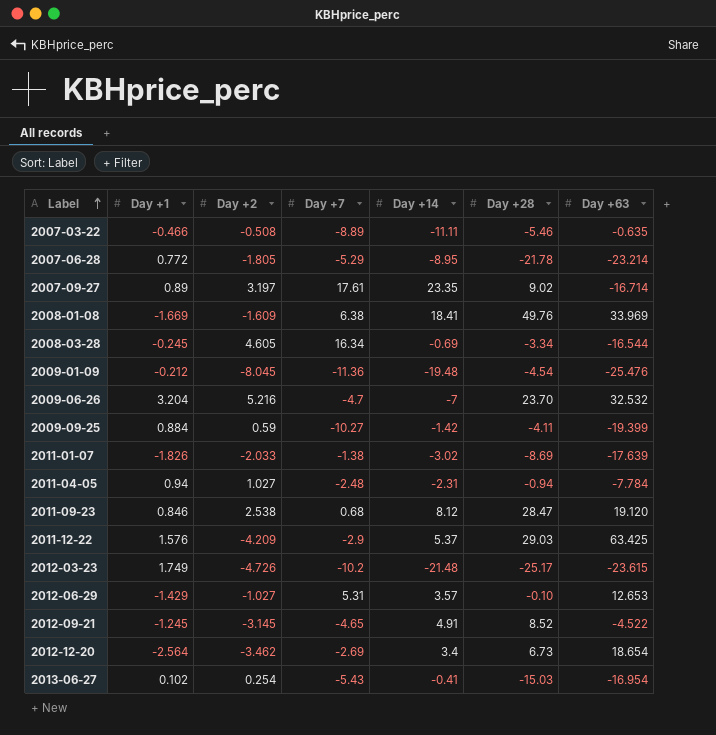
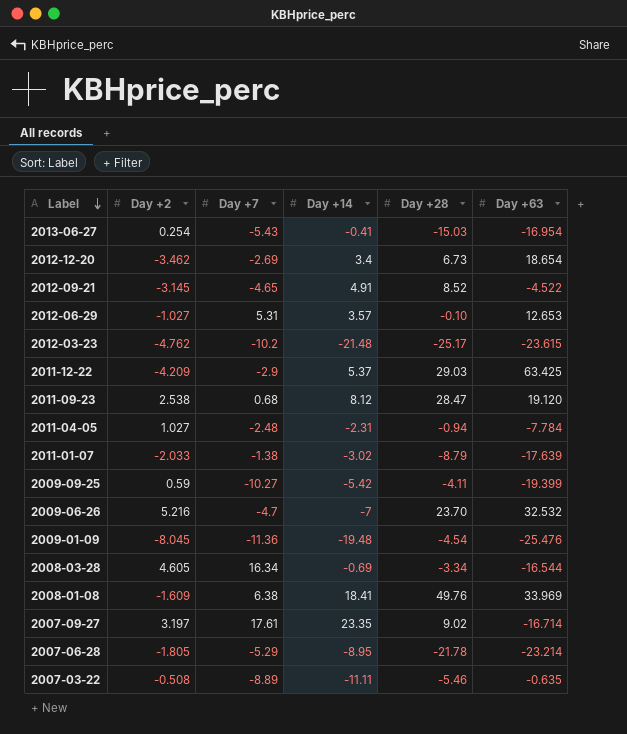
row order: Label ascending -> Label descending
column Day +1 | position: 2 -> none
2012-03-23 | Day +2: -4.726 -> -4.762
2011-01-07 | Day +28: -8.69 -> -8.79
2009-09-25 | Day +14: -1.42 -> -5.42

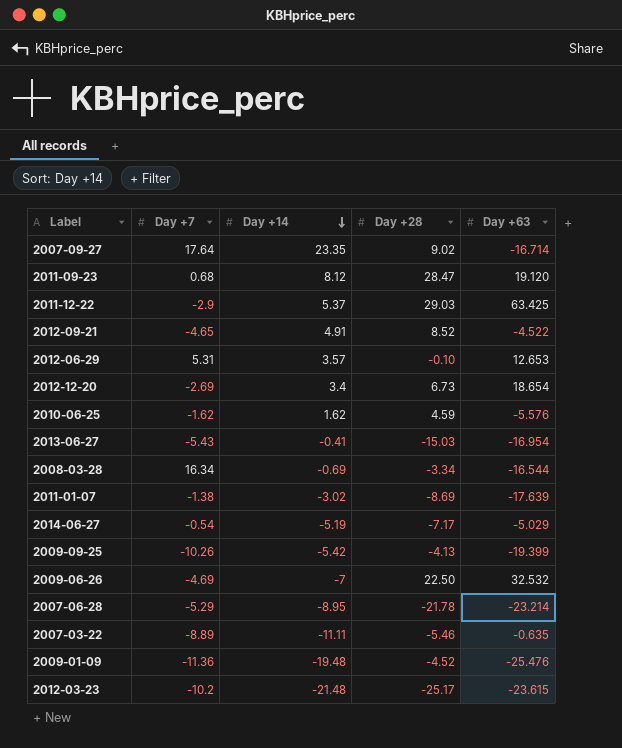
row order: Label descending -> Day +14 descending
column Day +2 | position: 2 -> none
row 2011-04-05: 1.027 | -2.48 | -2.31 | -0.94 | -7.784 -> none
row 2008-01-08: -1.609 | 6.38 | 18.41 | 49.76 | 33.969 -> none
2007-09-27 | Day +7: 17.61 -> 17.64
row 2010-06-25: none -> -1.62 | 1.62 | 4.59 | -5.576
2011-01-07 | Day +28: -8.79 -> -8.69
row 2014-06-27: none -> -0.54 | -5.19 | -7.17 | -5.029
2009-09-25 | Day +7: -10.27 -> -10.26
2009-09-25 | Day +28: -4.11 -> -4.13
2009-06-26 | Day +7: -4.7 -> -4.69
2009-06-26 | Day +28: 23.70 -> 22.50
2009-01-09 | Day +28: -4.54 -> -4.52

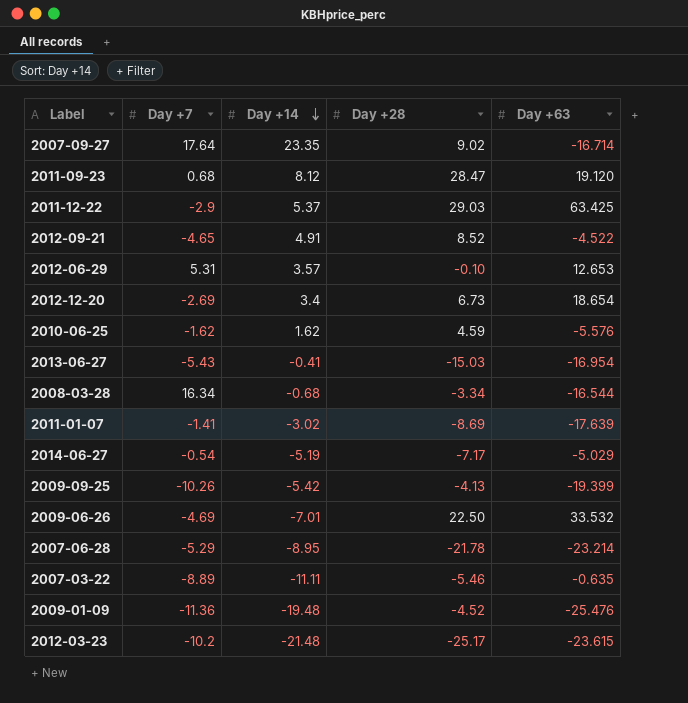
2008-03-28 | Day +14: -0.69 -> -0.68
2011-01-07 | Day +7: -1.38 -> -1.41
2009-06-26 | Day +14: -7 -> -7.01
2009-06-26 | Day +63: 32.532 -> 33.532

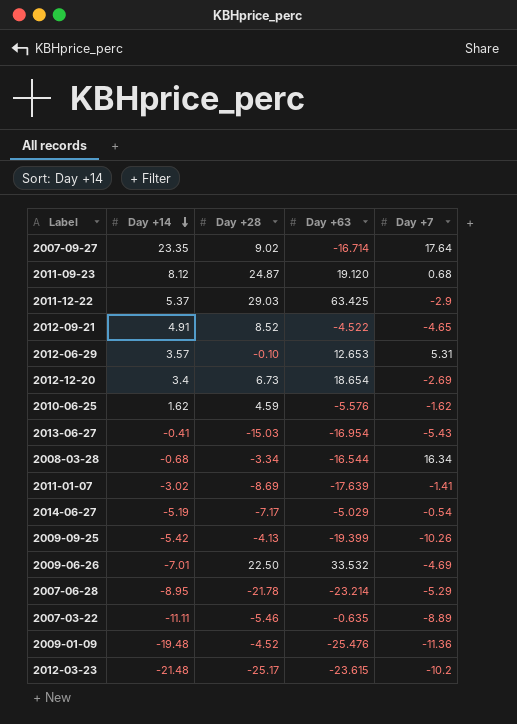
column Day +7 | position: 2 -> 5
2011-09-23 | Day +28: 28.47 -> 24.87

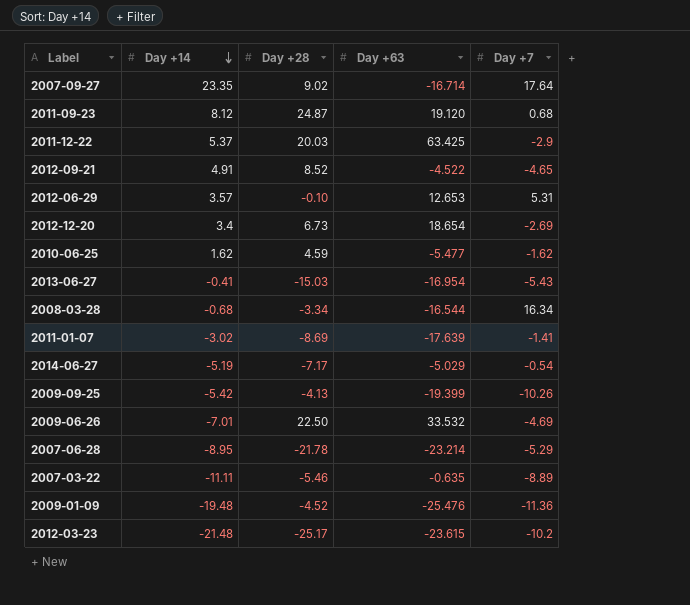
2011-12-22 | Day +28: 29.03 -> 20.03
2010-06-25 | Day +63: -5.576 -> -5.477

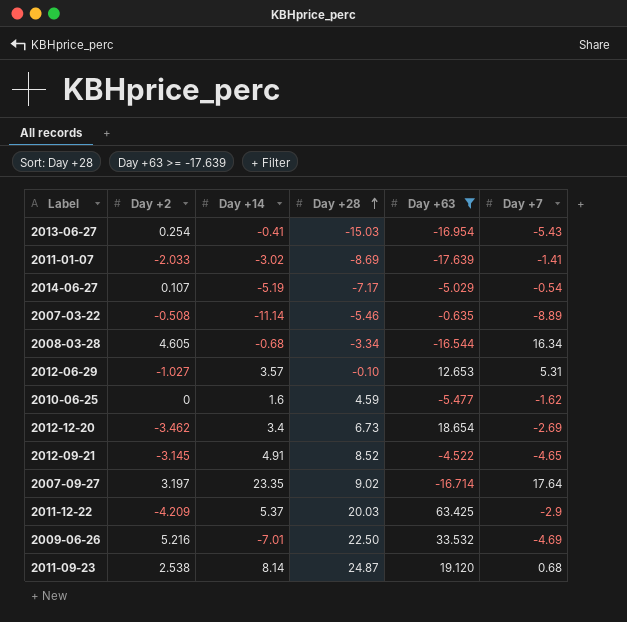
filter: none -> Day +63 >= -17.639
row order: Day +14 descending -> Day +28 ascending
column Day +2 | position: none -> 2
2007-03-22 | Day +14: -11.11 -> -11.14
2010-06-25 | Day +14: 1.62 -> 1.6
2011-09-23 | Day +14: 8.12 -> 8.14

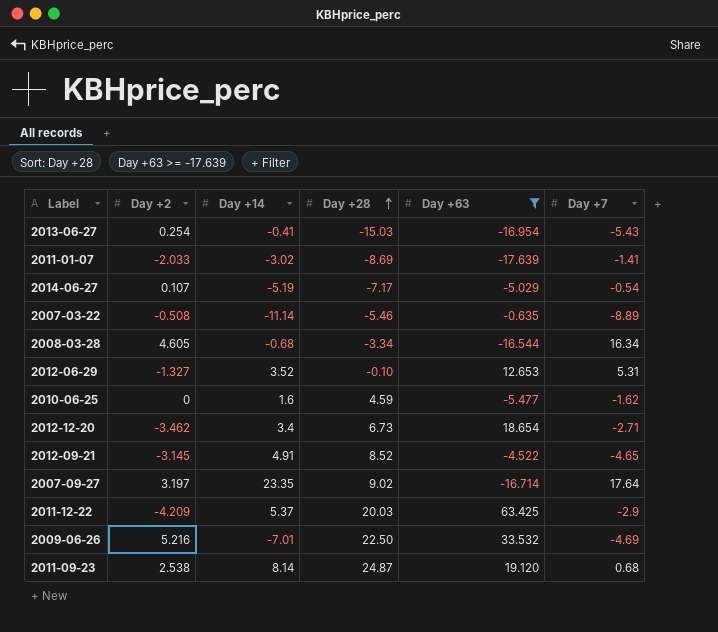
2012-06-29 | Day +2: -1.027 -> -1.327
2012-06-29 | Day +14: 3.57 -> 3.52
2012-12-20 | Day +7: -2.69 -> -2.71

